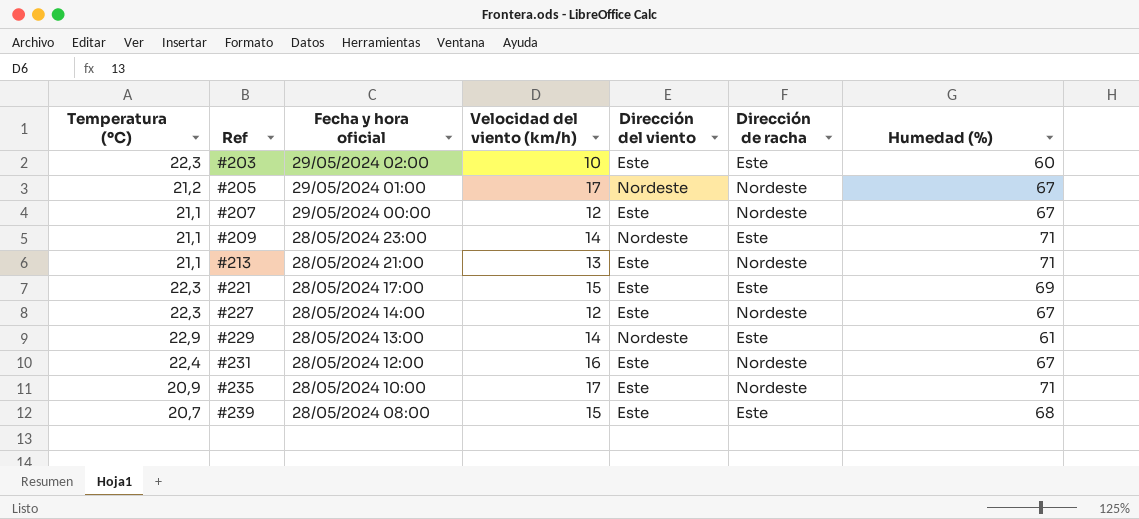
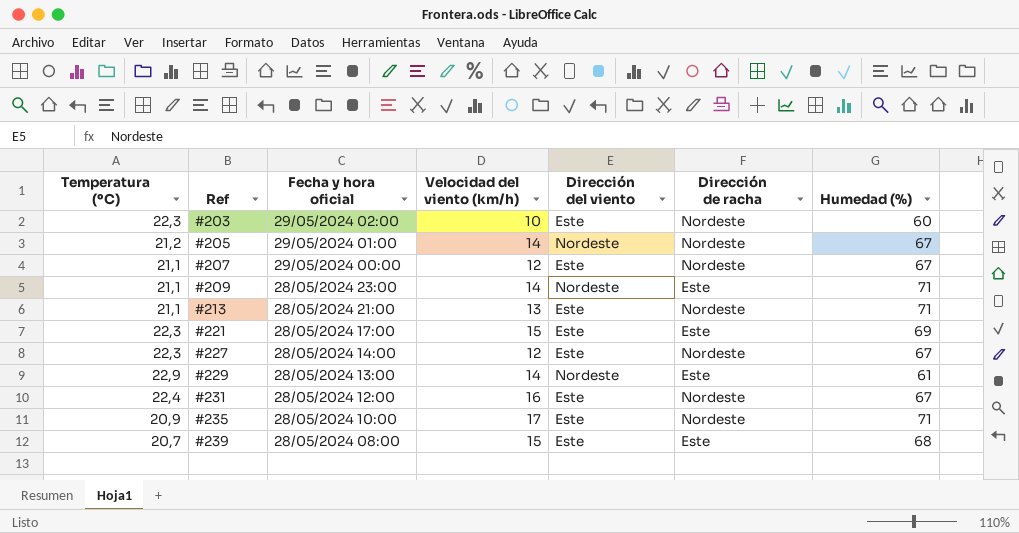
#203 | Dirección de racha: Este -> Nordeste
#205 | Velocidad del viento (km/h): 17 -> 14

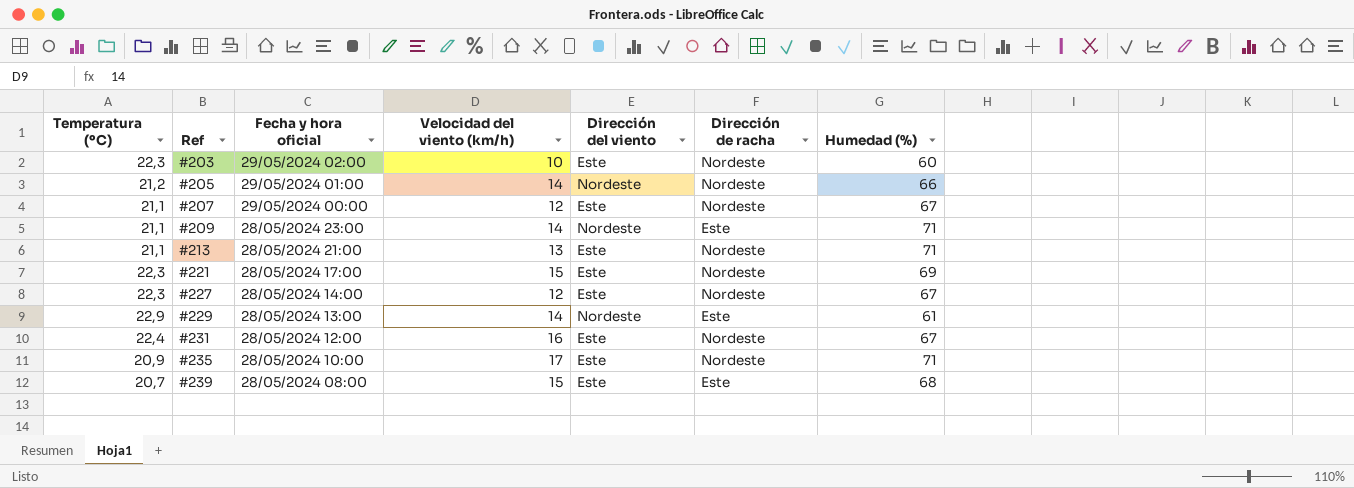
#205 | Humedad (%): 67 -> 66
#221 | Dirección de racha: Este -> Nordeste

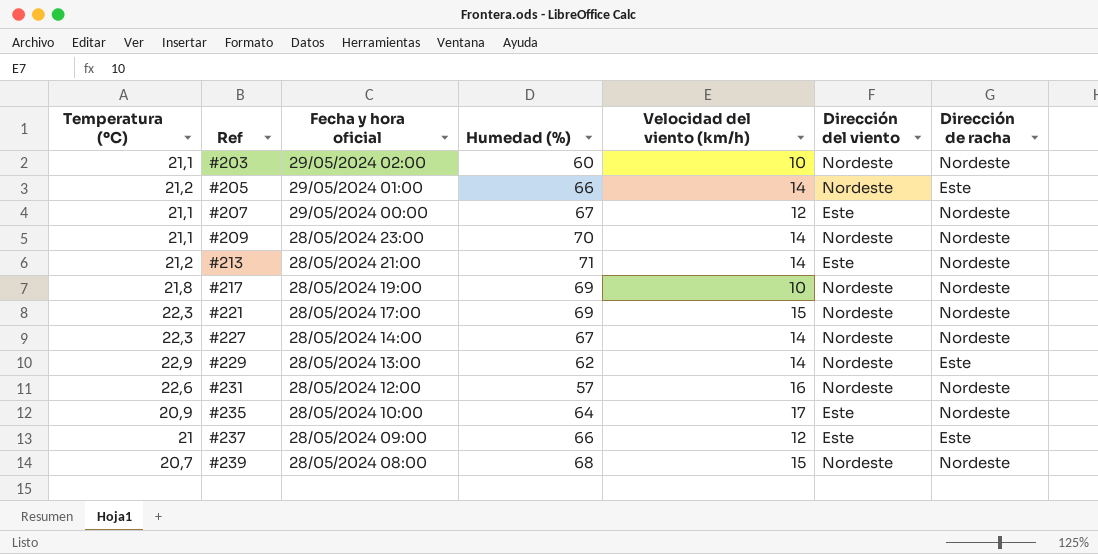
column Humedad (%) | position: 7 -> 4
#203 | Temperatura (ºC): 22,3 -> 21,1
#203 | Dirección del viento: Este -> Nordeste
#205 | Dirección de racha: Nordeste -> Este
#209 | Humedad (%): 71 -> 70
#209 | Dirección de racha: Este -> Nordeste
#213 | Temperatura (ºC): 21,1 -> 21,2
#213 | Velocidad del viento (km/h): 13 -> 14
row #217: none -> 21,8 | 28/05/2024 19:00 | 69 | 10 | Nordeste | Nordeste
#221 | Dirección del viento: Este -> Nordeste
#227 | Velocidad del viento (km/h): 12 -> 14
#227 | Dirección del viento: Este -> Nordeste
#229 | Humedad (%): 61 -> 62
#231 | Temperatura (ºC): 22,4 -> 22,6
#231 | Humedad (%): 67 -> 57
#231 | Dirección del viento: Este -> Nordeste
#235 | Humedad (%): 71 -> 64
row #237: none -> 21 | 28/05/2024 09:00 | 66 | 12 | Este | Este
#239 | Dirección del viento: Este -> Nordeste
#239 | Dirección de racha: Este -> Nordeste

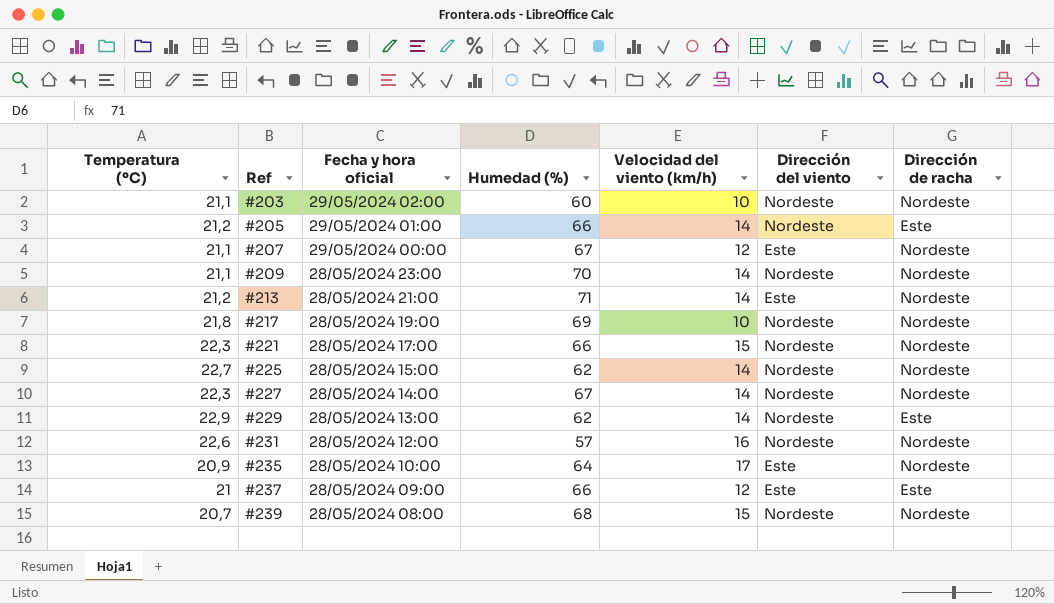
#221 | Humedad (%): 69 -> 66
row #225: none -> 22,7 | 28/05/2024 15:00 | 62 | 14 | Nordeste | Nordeste

